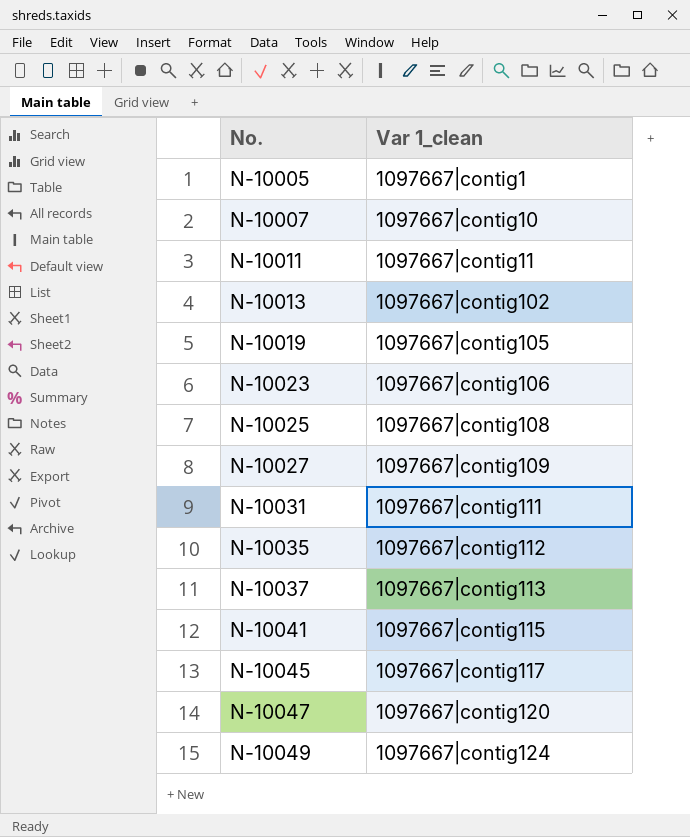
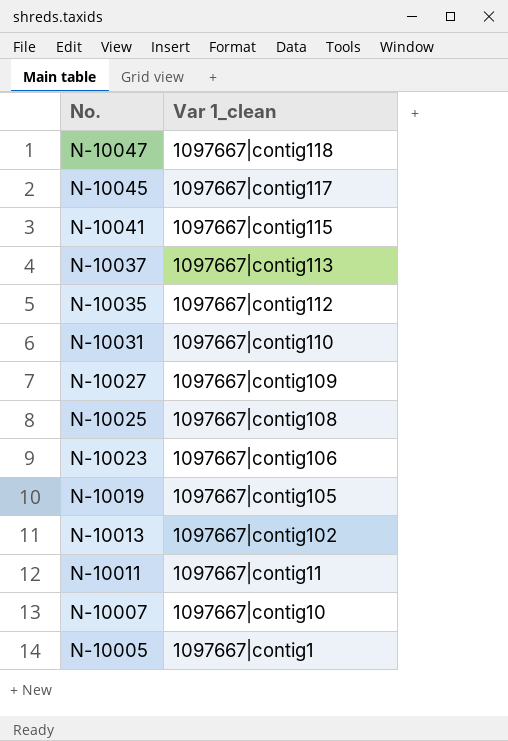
row order: No. ascending -> No. descending
row N-10049: 1097667|contig124 -> none
N-10047 | Var 1_clean: 1097667|contig120 -> 1097667|contig118
N-10031 | Var 1_clean: 1097667|contig111 -> 1097667|contig110

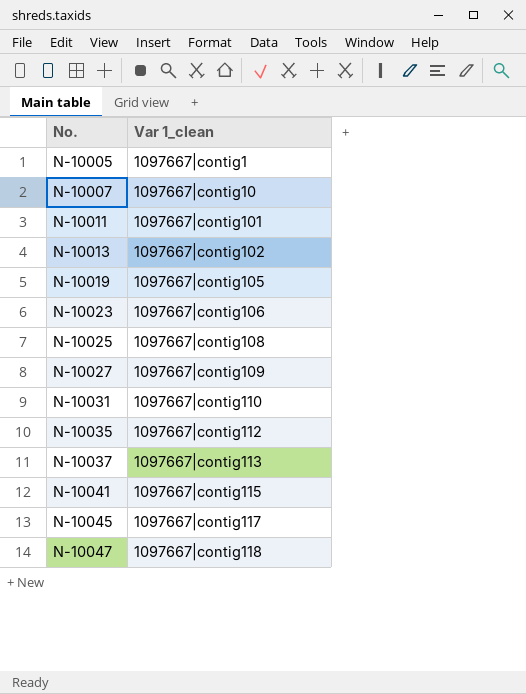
row order: No. descending -> No. ascending
N-10011 | Var 1_clean: 1097667|contig11 -> 1097667|contig101

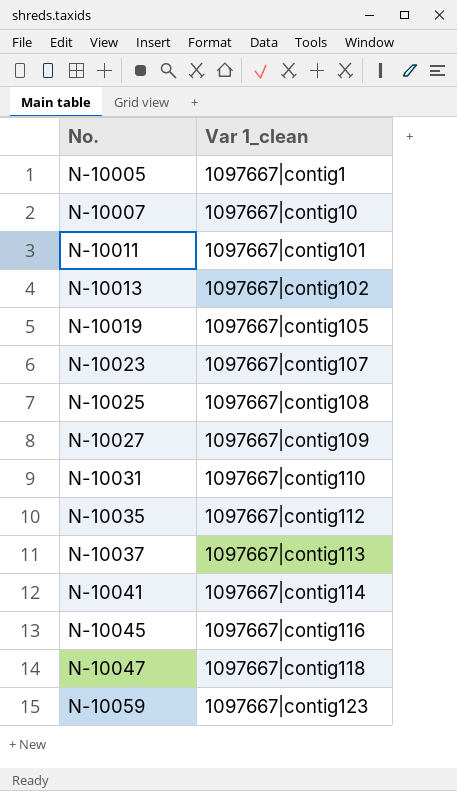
N-10023 | Var 1_clean: 1097667|contig106 -> 1097667|contig107
N-10041 | Var 1_clean: 1097667|contig115 -> 1097667|contig114
N-10045 | Var 1_clean: 1097667|contig117 -> 1097667|contig116
row N-10059: none -> 1097667|contig123

